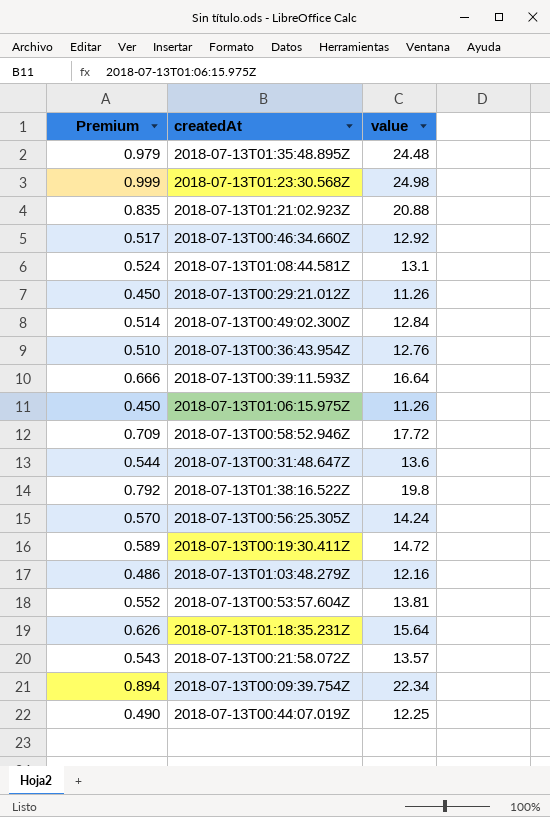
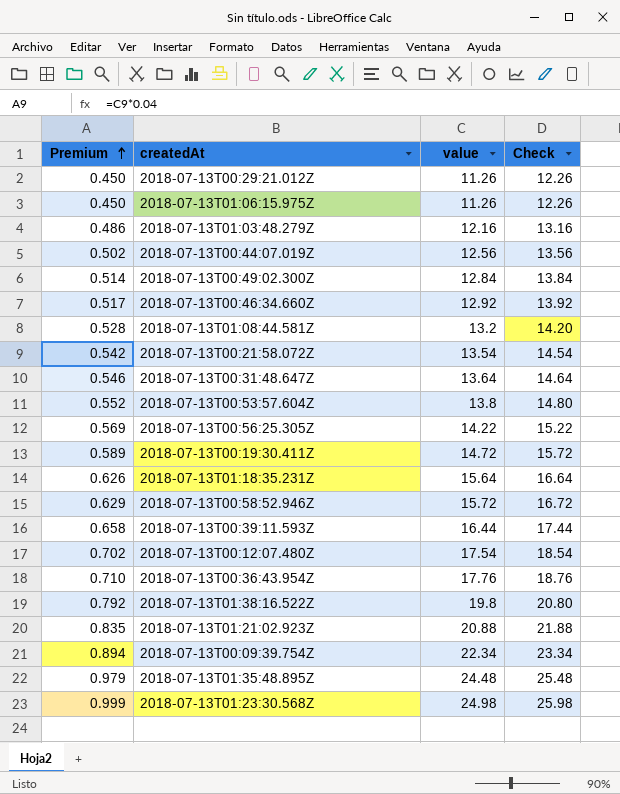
row order: none -> Premium ascending
column Check | formula: none -> [value] + 1
2018-07-13T00:44:07.019Z | Premium: 0.490 -> 0.502
2018-07-13T00:44:07.019Z | value: 12.25 -> 12.56
2018-07-13T01:08:44.581Z | Premium: 0.524 -> 0.528
2018-07-13T01:08:44.581Z | value: 13.1 -> 13.2
2018-07-13T00:21:58.072Z | Premium: 0.543 -> 0.542
2018-07-13T00:21:58.072Z | value: 13.57 -> 13.54
2018-07-13T00:31:48.647Z | Premium: 0.544 -> 0.546
2018-07-13T00:31:48.647Z | value: 13.6 -> 13.64
2018-07-13T00:53:57.604Z | value: 13.81 -> 13.8
2018-07-13T00:56:25.305Z | Premium: 0.570 -> 0.569
2018-07-13T00:56:25.305Z | value: 14.24 -> 14.22
2018-07-13T00:58:52.946Z | Premium: 0.709 -> 0.629
2018-07-13T00:58:52.946Z | value: 17.72 -> 15.72
2018-07-13T00:39:11.593Z | Premium: 0.666 -> 0.658
2018-07-13T00:39:11.593Z | value: 16.64 -> 16.44
row 2018-07-13T00:12:07.480Z: none -> 0.702 | 17.54 | 18.54
2018-07-13T00:36:43.954Z | Premium: 0.510 -> 0.710
2018-07-13T00:36:43.954Z | value: 12.76 -> 17.76

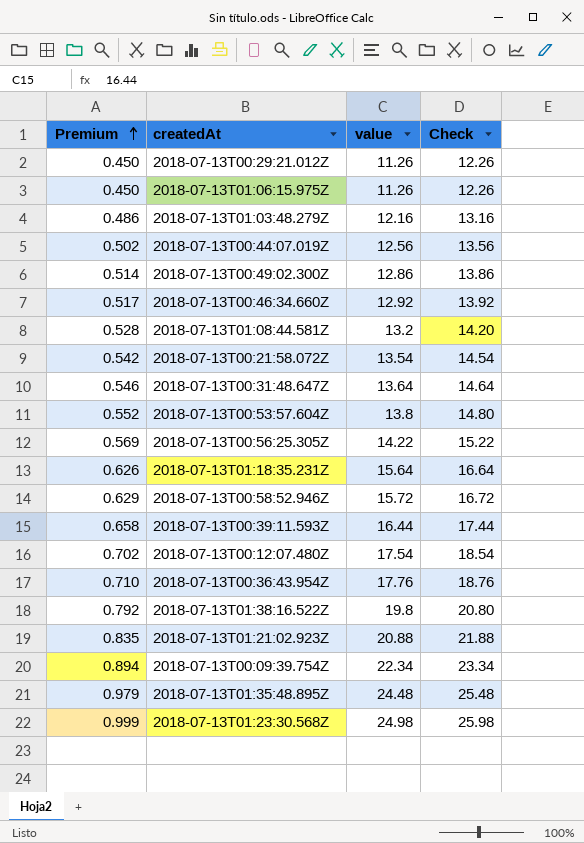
row 2018-07-13T00:19:30.411Z: 0.589 | 14.72 | 15.72 -> none
2018-07-13T00:49:02.300Z | value: 12.84 -> 12.86
2018-07-13T00:49:02.300Z | Check: 13.84 -> 13.86

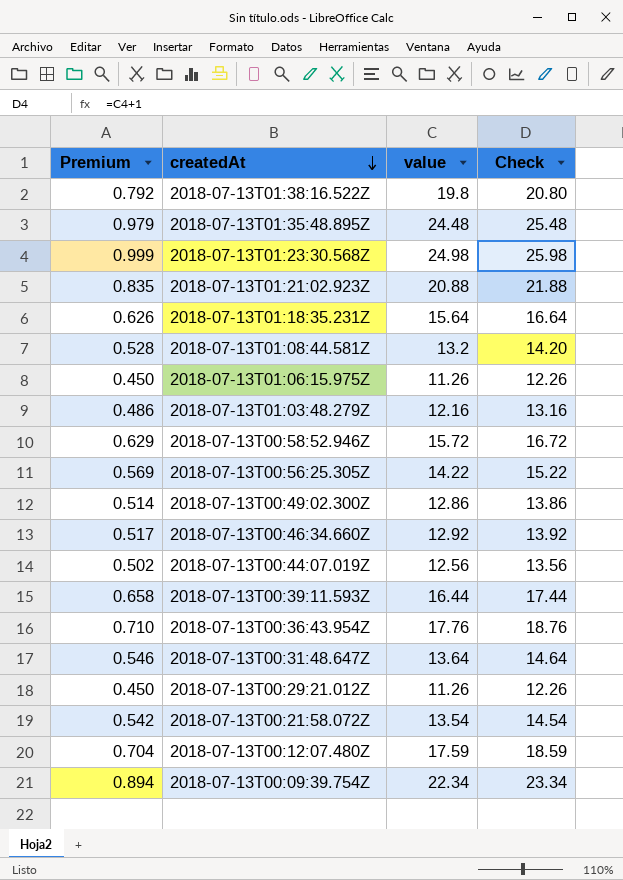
row order: Premium ascending -> createdAt descending
row 2018-07-13T00:53:57.604Z: 0.552 | 13.8 | 14.80 -> none
2018-07-13T00:12:07.480Z | Premium: 0.702 -> 0.704
2018-07-13T00:12:07.480Z | value: 17.54 -> 17.59
2018-07-13T00:12:07.480Z | Check: 18.54 -> 18.59

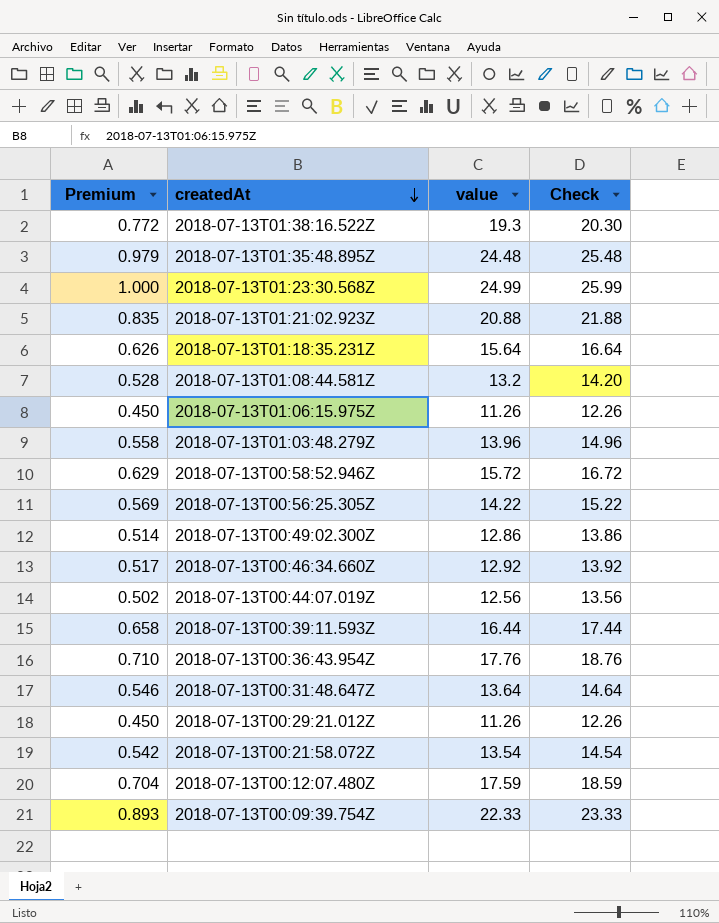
2018-07-13T01:38:16.522Z | Premium: 0.792 -> 0.772
2018-07-13T01:38:16.522Z | value: 19.8 -> 19.3
2018-07-13T01:38:16.522Z | Check: 20.80 -> 20.30
2018-07-13T01:23:30.568Z | Premium: 0.999 -> 1.000
2018-07-13T01:23:30.568Z | value: 24.98 -> 24.99
2018-07-13T01:23:30.568Z | Check: 25.98 -> 25.99
2018-07-13T01:03:48.279Z | Premium: 0.486 -> 0.558
2018-07-13T01:03:48.279Z | value: 12.16 -> 13.96
2018-07-13T01:03:48.279Z | Check: 13.16 -> 14.96
2018-07-13T00:09:39.754Z | Premium: 0.894 -> 0.893
2018-07-13T00:09:39.754Z | value: 22.34 -> 22.33
2018-07-13T00:09:39.754Z | Check: 23.34 -> 23.33

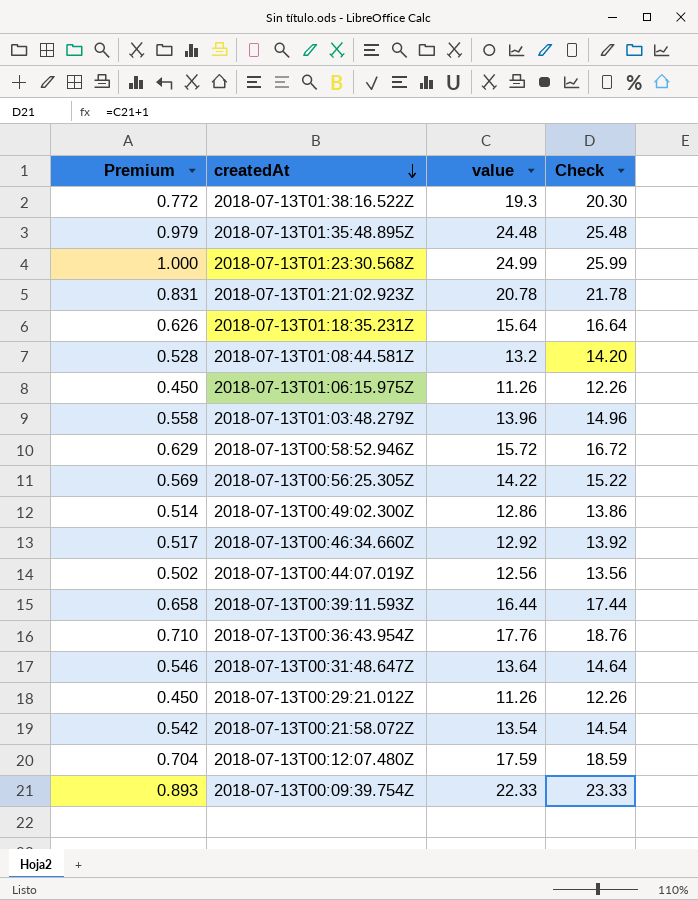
2018-07-13T01:21:02.923Z | Premium: 0.835 -> 0.831
2018-07-13T01:21:02.923Z | value: 20.88 -> 20.78
2018-07-13T01:21:02.923Z | Check: 21.88 -> 21.78

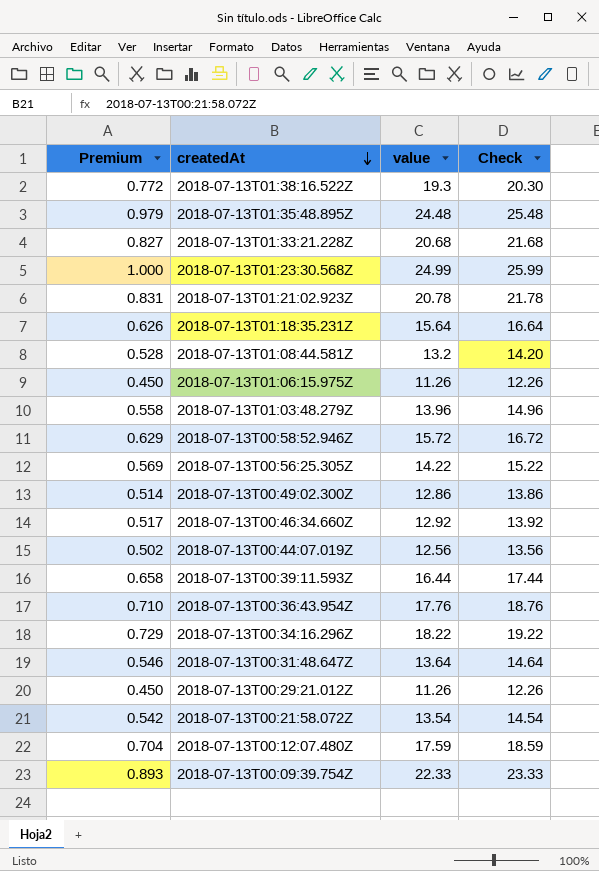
row 2018-07-13T01:33:21.228Z: none -> 0.827 | 20.68 | 21.68
row 2018-07-13T00:34:16.296Z: none -> 0.729 | 18.22 | 19.22

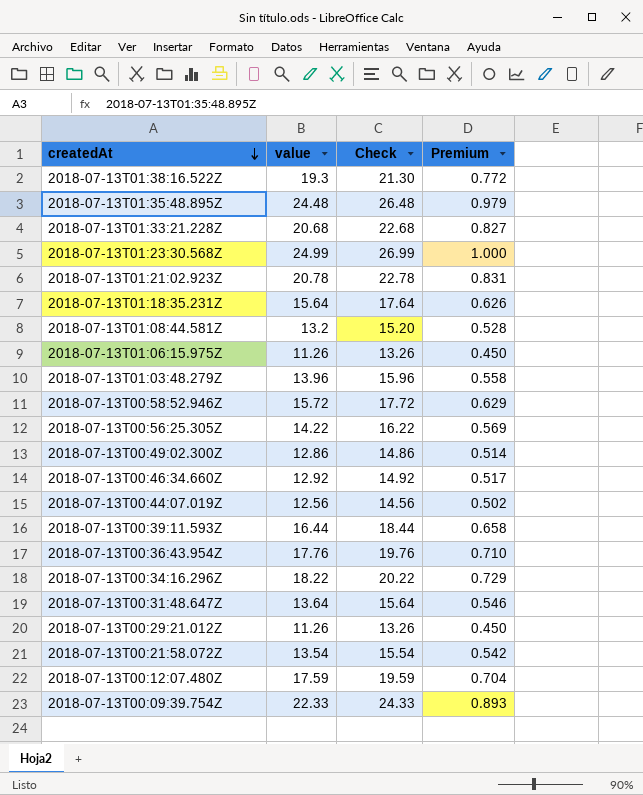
column Check | formula: [value] + 1 -> [value] + 2
column Premium | position: 1 -> 4

